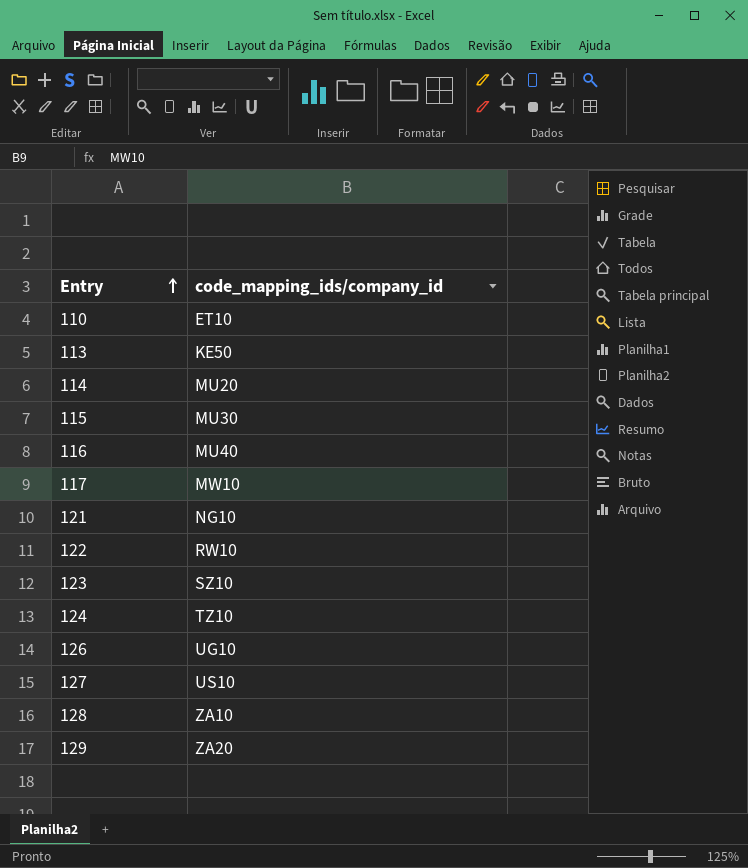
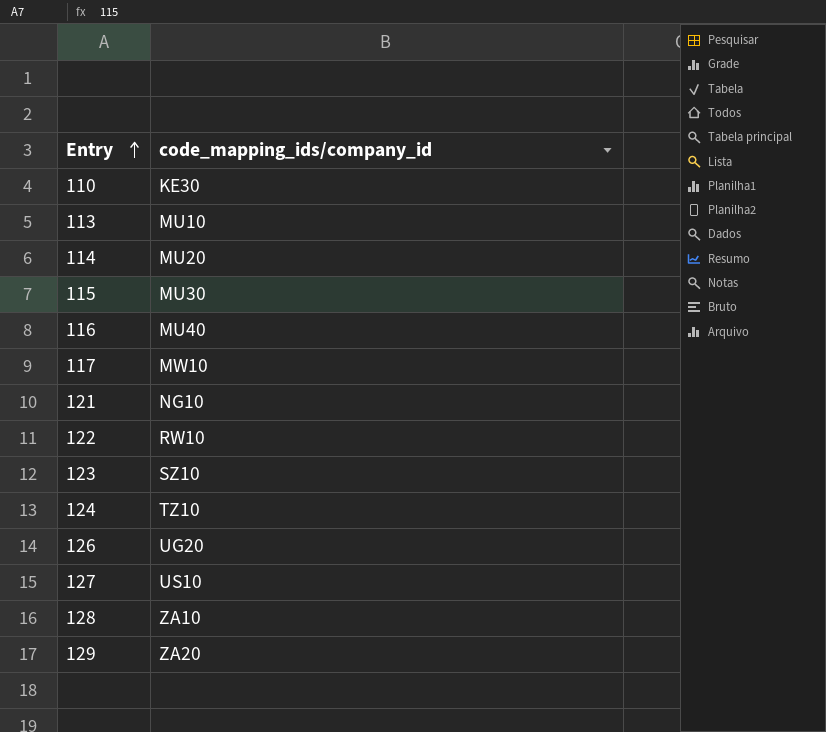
110 | code_mapping_ids/company_id: ET10 -> KE30
113 | code_mapping_ids/company_id: KE50 -> MU10
126 | code_mapping_ids/company_id: UG10 -> UG20

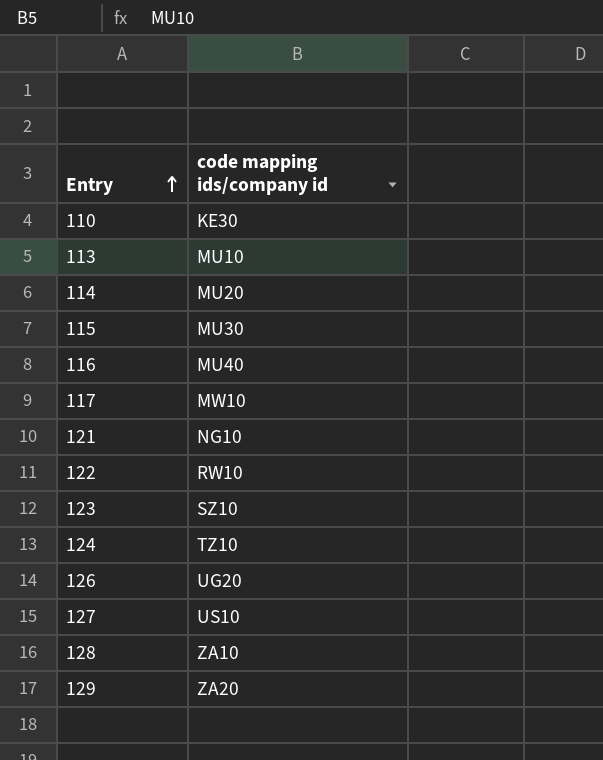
column name: code_mapping_ids/company_id -> code mapping ids/company id

